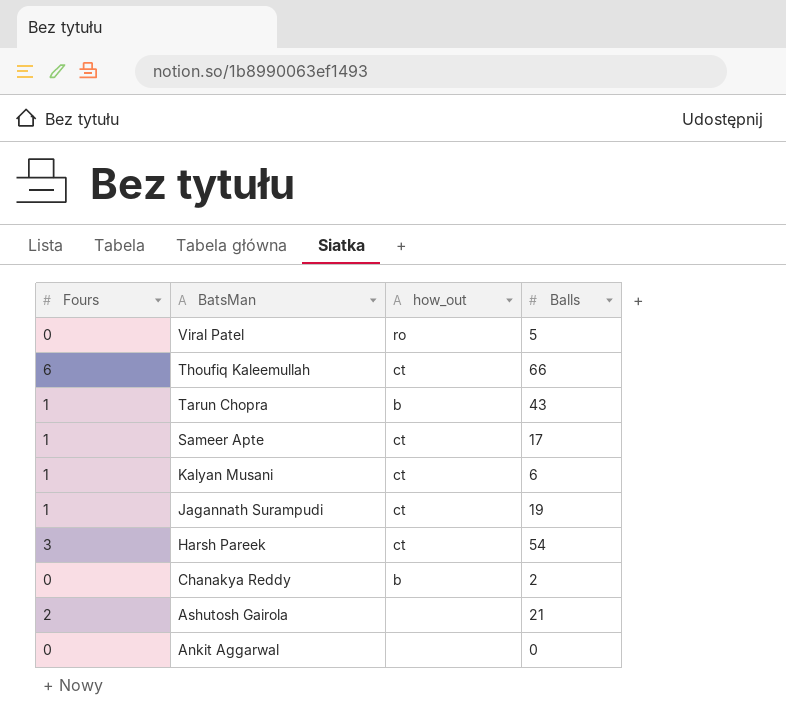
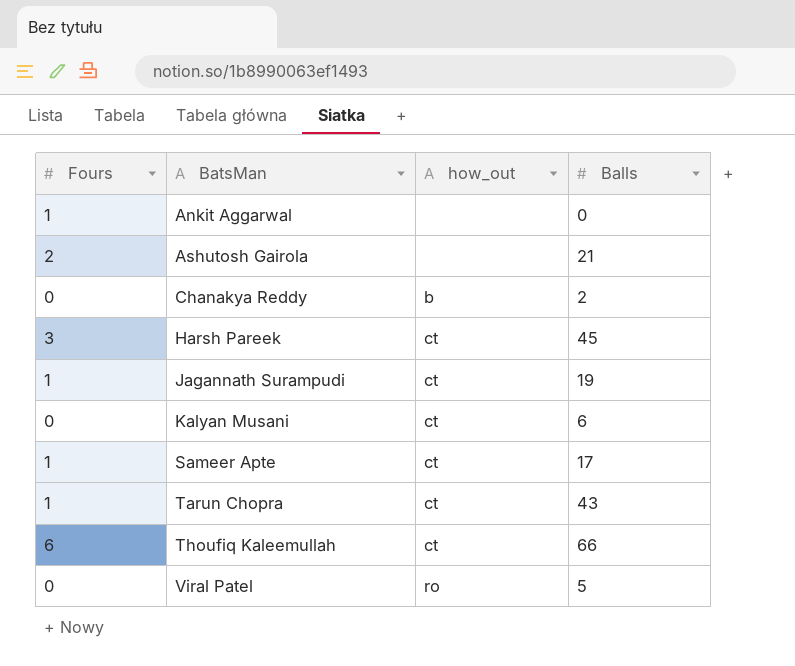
row order: BatsMan descending -> BatsMan ascending
Ankit Aggarwal | Fours: 0 -> 1
Harsh Pareek | Balls: 54 -> 45
Kalyan Musani | Fours: 1 -> 0
Tarun Chopra | how_out: b -> ct

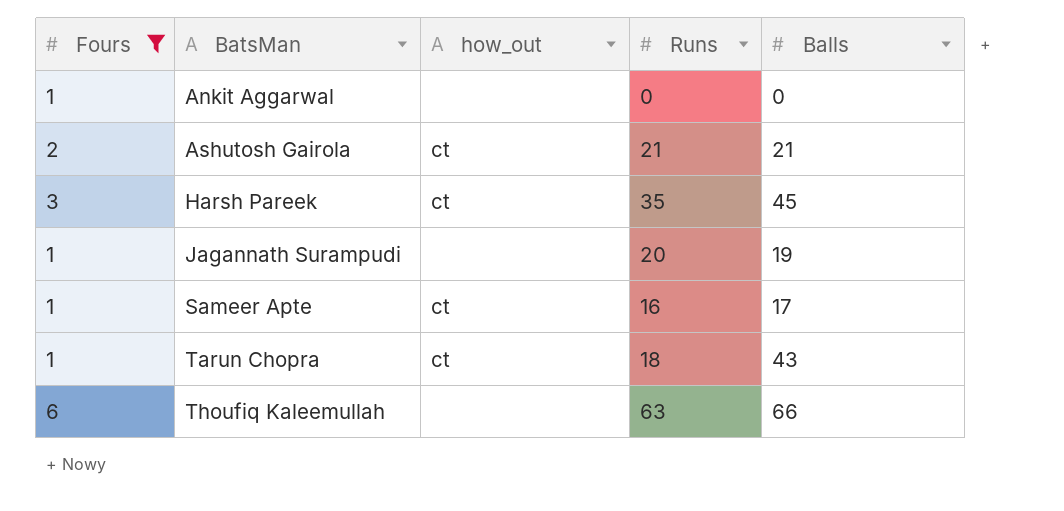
filter: none -> Fours != 0
column Runs | position: none -> 4
Ashutosh Gairola | how_out: none -> ct
Jagannath Surampudi | how_out: ct -> none
Thoufiq Kaleemullah | how_out: ct -> none

